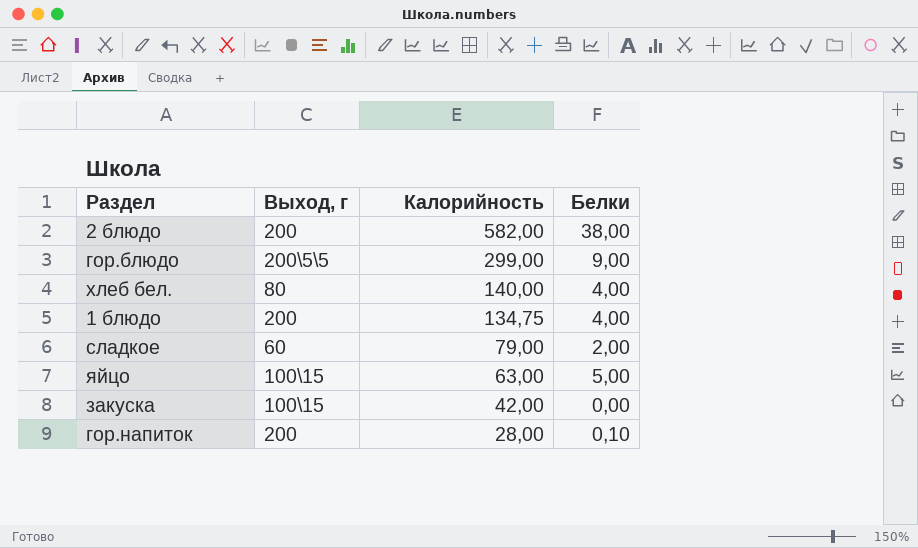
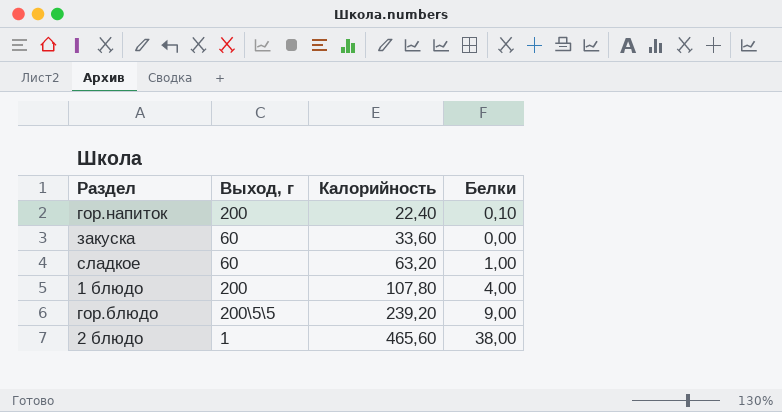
row order: Калорийность descending -> Калорийность ascending
row хлеб бел.: 80 | 140,00 | 4,00 -> none
row яйцо: 100\15 | 63,00 | 5,00 -> none
гор.напиток | Калорийность: 28,00 -> 22,40
закуска | Выход, г: 100\15 -> 60
закуска | Калорийность: 42,00 -> 33,60
сладкое | Калорийность: 79,00 -> 63,20
сладкое | Белки: 2,00 -> 1,00
1 блюдо | Калорийность: 134,75 -> 107,80
гор.блюдо | Калорийность: 299,00 -> 239,20
2 блюдо | Выход, г: 200 -> 1
2 блюдо | Калорийность: 582,00 -> 465,60

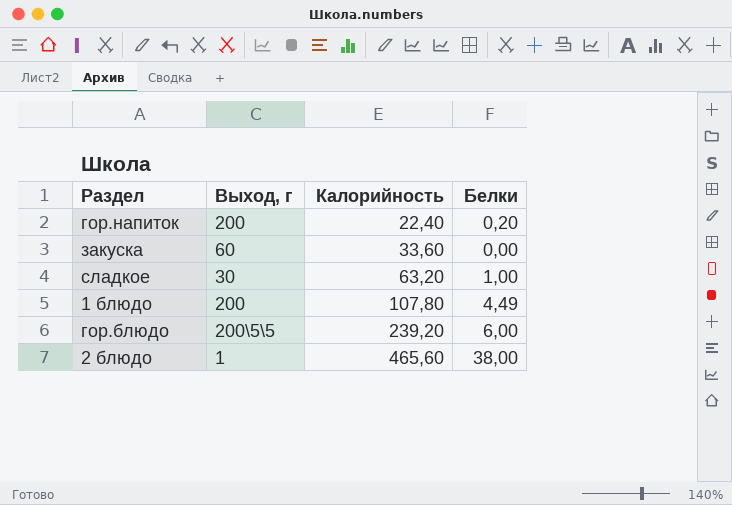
гор.напиток | Белки: 0,10 -> 0,20
сладкое | Выход, г: 60 -> 30
1 блюдо | Белки: 4,00 -> 4,49
гор.блюдо | Белки: 9,00 -> 6,00

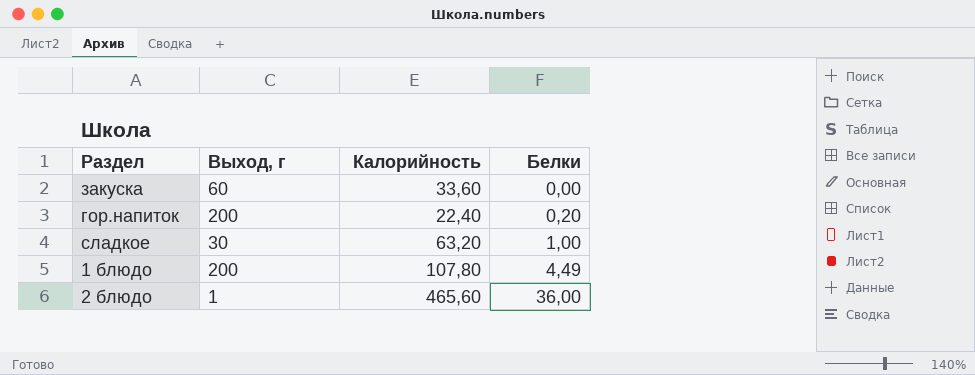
row order: Калорийность ascending -> Белки ascending
row гор.блюдо: 200\5\5 | 239,20 | 6,00 -> none
2 блюдо | Белки: 38,00 -> 36,00

